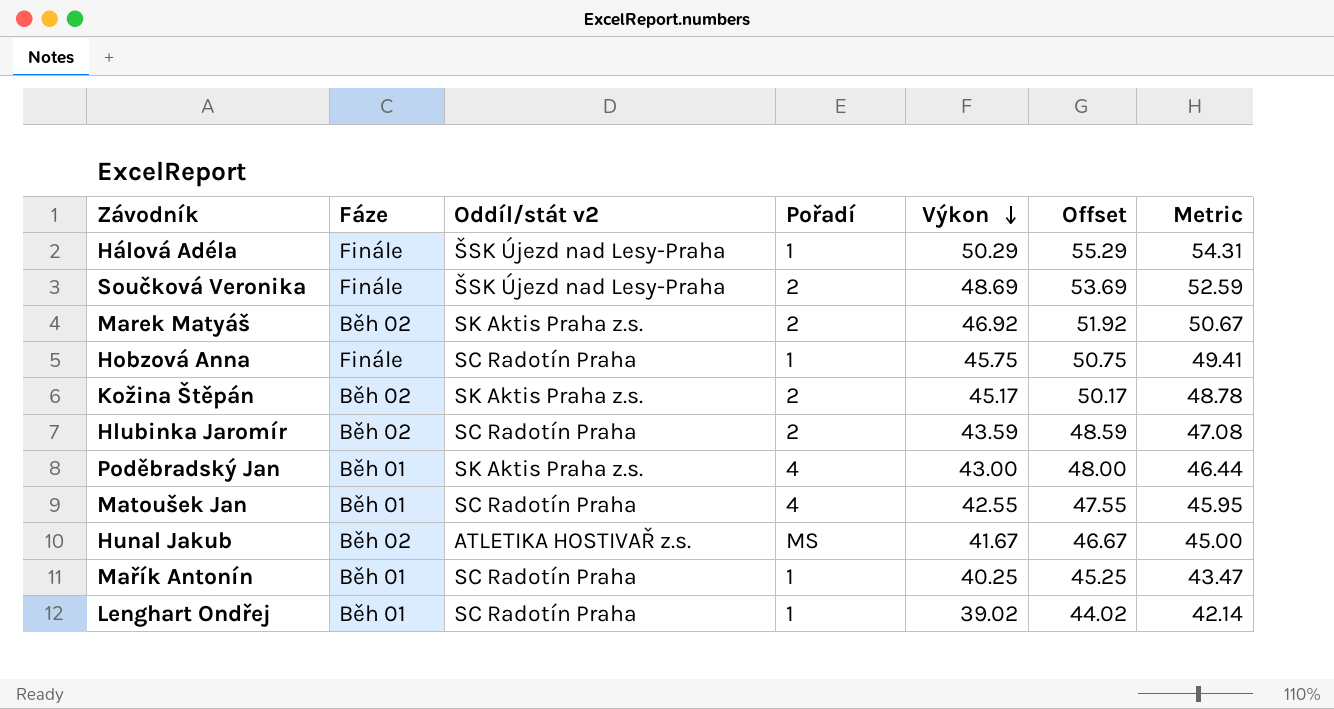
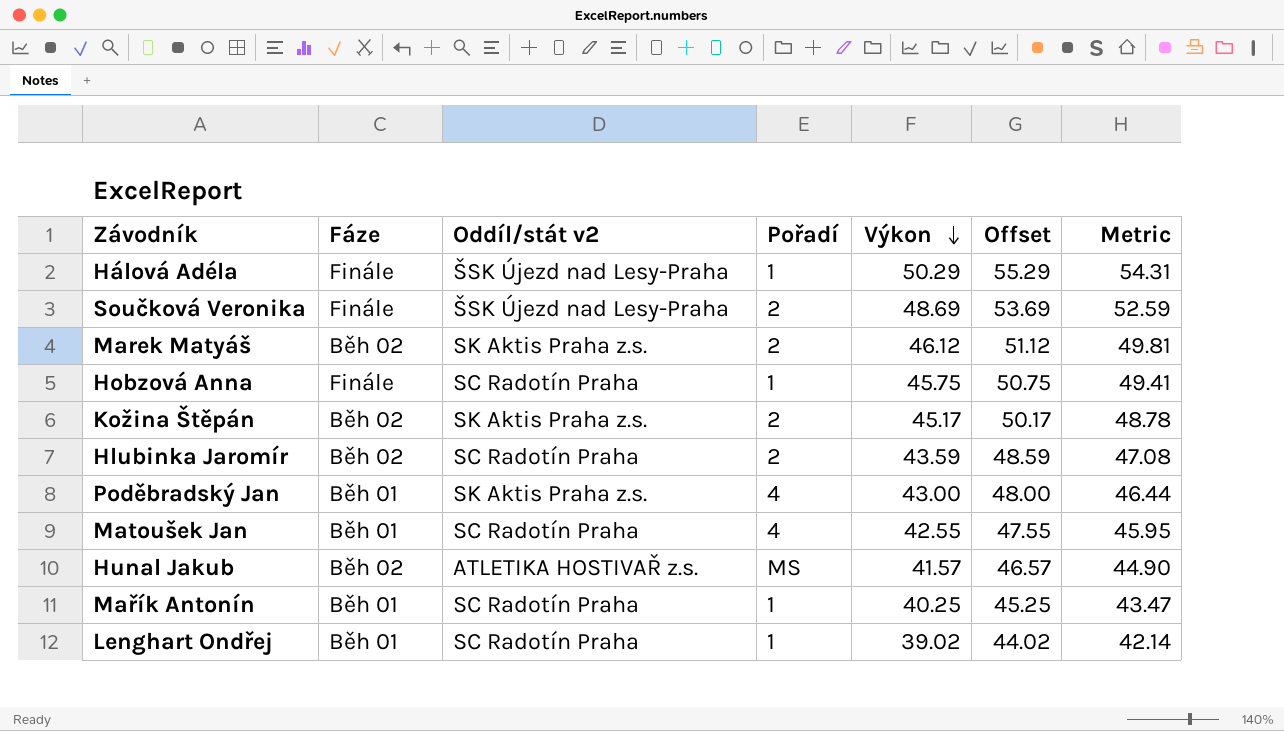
Marek Matyáš | Výkon: 46.92 -> 46.12
Marek Matyáš | Offset: 51.92 -> 51.12
Marek Matyáš | Metric: 50.67 -> 49.81
Hunal Jakub | Výkon: 41.67 -> 41.57
Hunal Jakub | Offset: 46.67 -> 46.57
Hunal Jakub | Metric: 45.00 -> 44.90

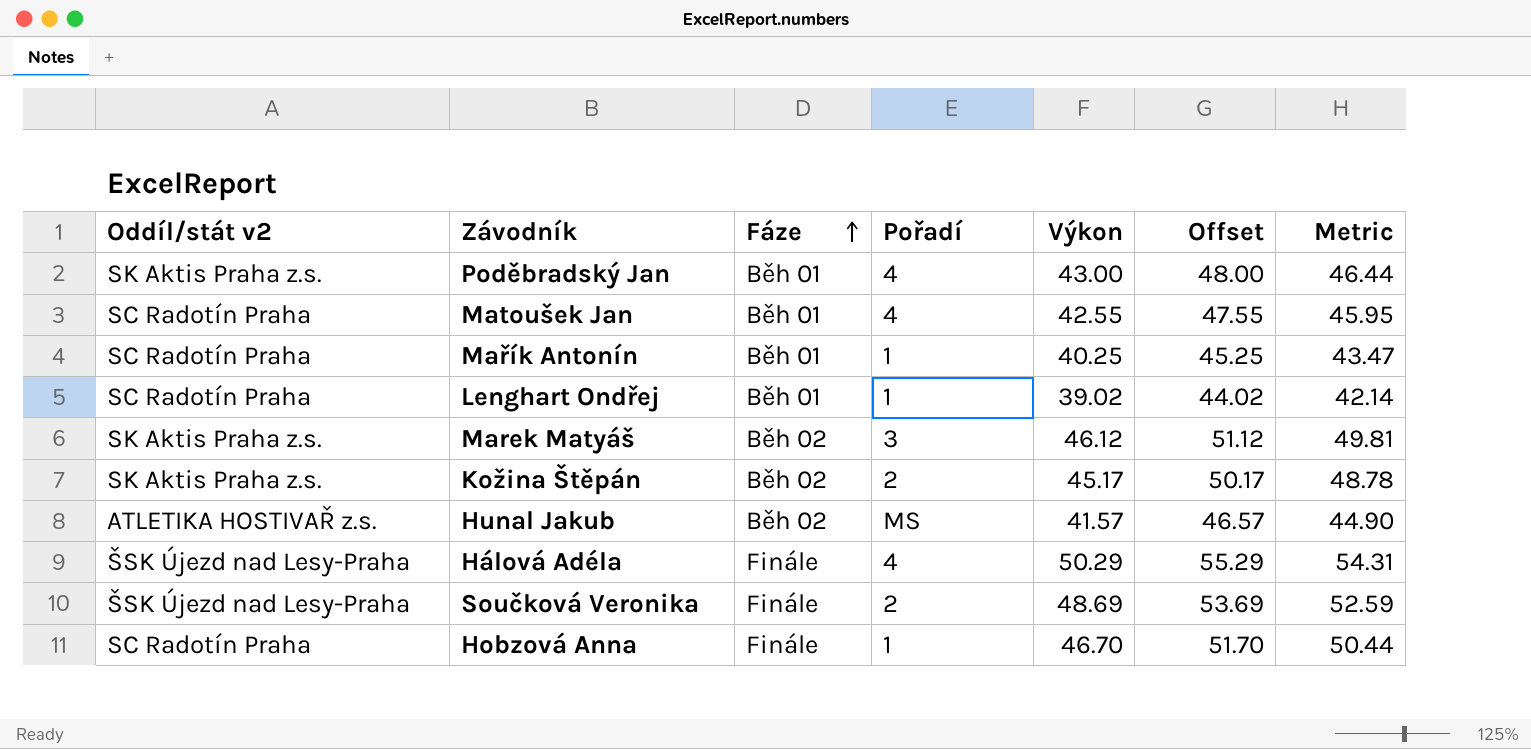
row order: Výkon descending -> Fáze ascending
column Oddíl/stát v2 | position: 3 -> 1
row Hlubinka Jaromír: Běh 02 | SC Radotín Praha | 2 | 43.59 | 48.59 | 47.08 -> none
Marek Matyáš | Pořadí: 2 -> 3
Hálová Adéla | Pořadí: 1 -> 4
Hobzová Anna | Výkon: 45.75 -> 46.70
Hobzová Anna | Offset: 50.75 -> 51.70
Hobzová Anna | Metric: 49.41 -> 50.44

